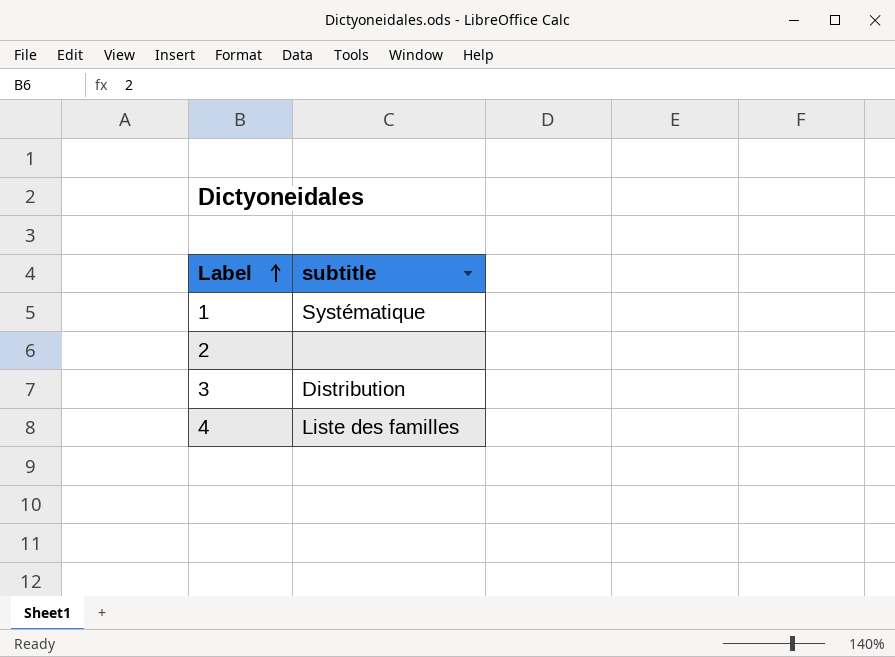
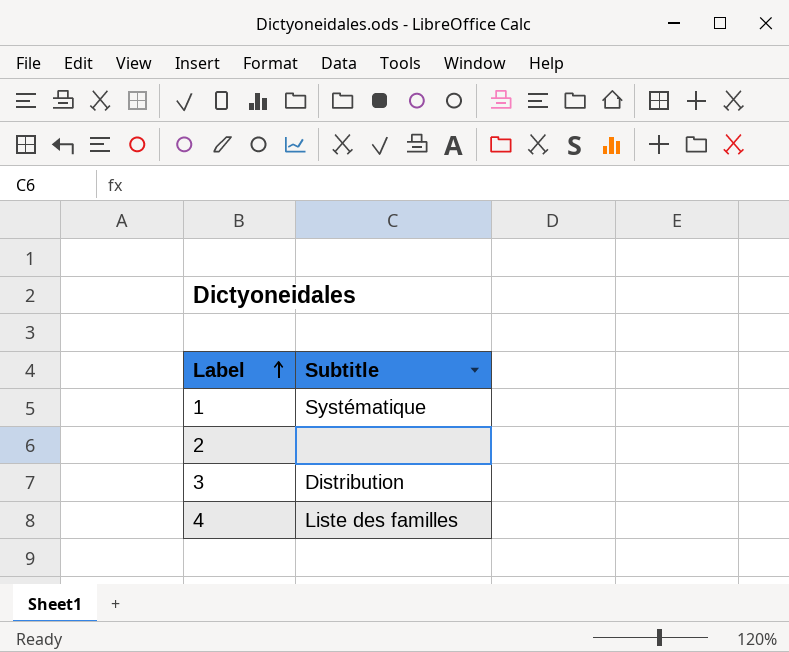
column name: subtitle -> Subtitle

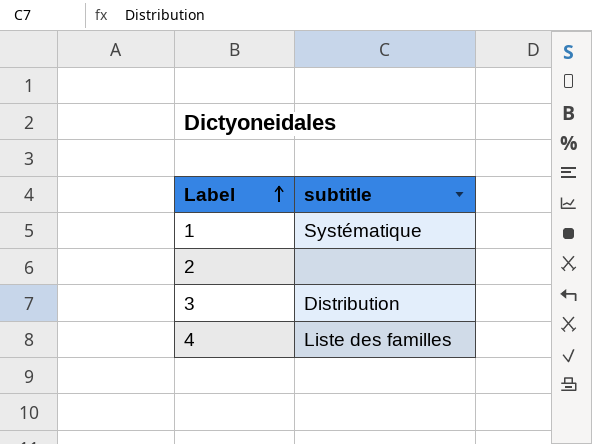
column name: Subtitle -> subtitle

